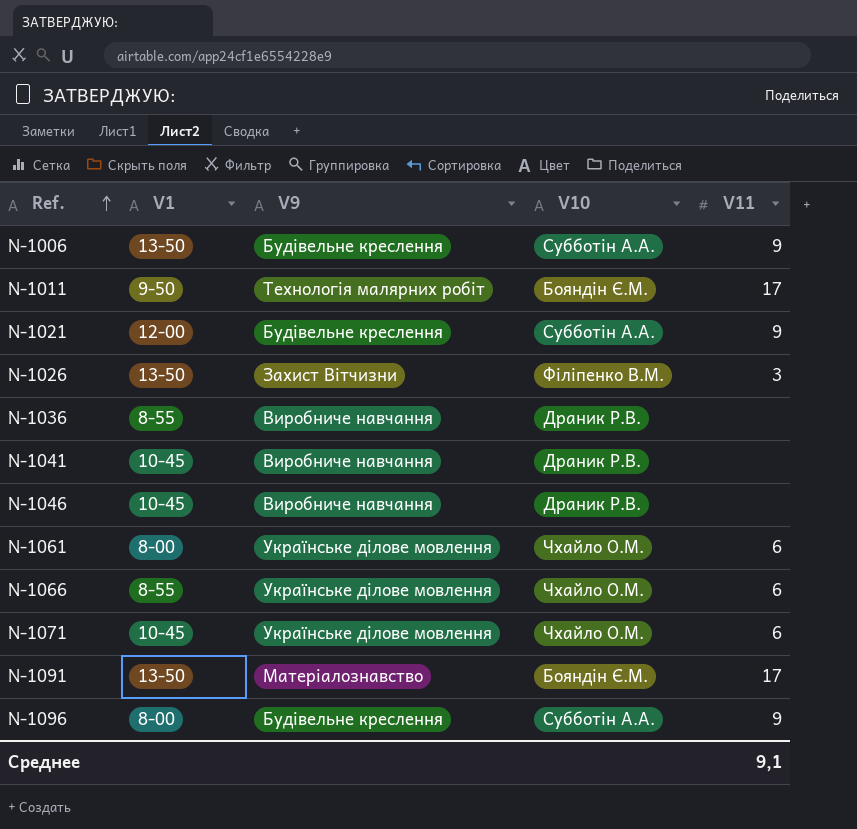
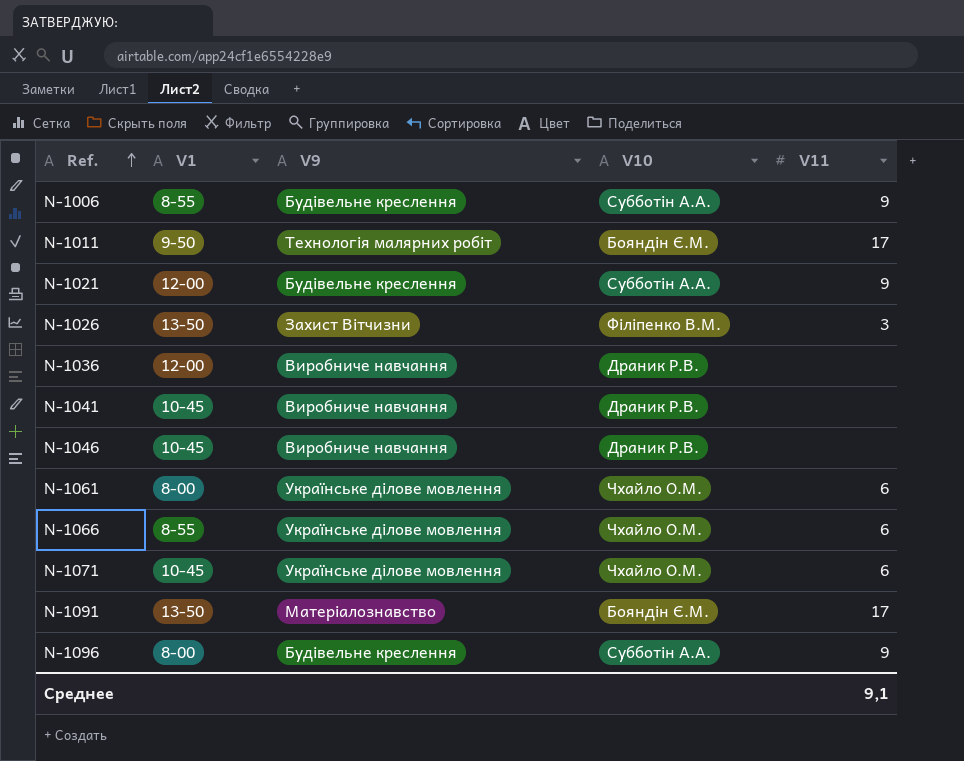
N-1006 | V1: 13-50 -> 8-55
N-1036 | V1: 8-55 -> 12-00

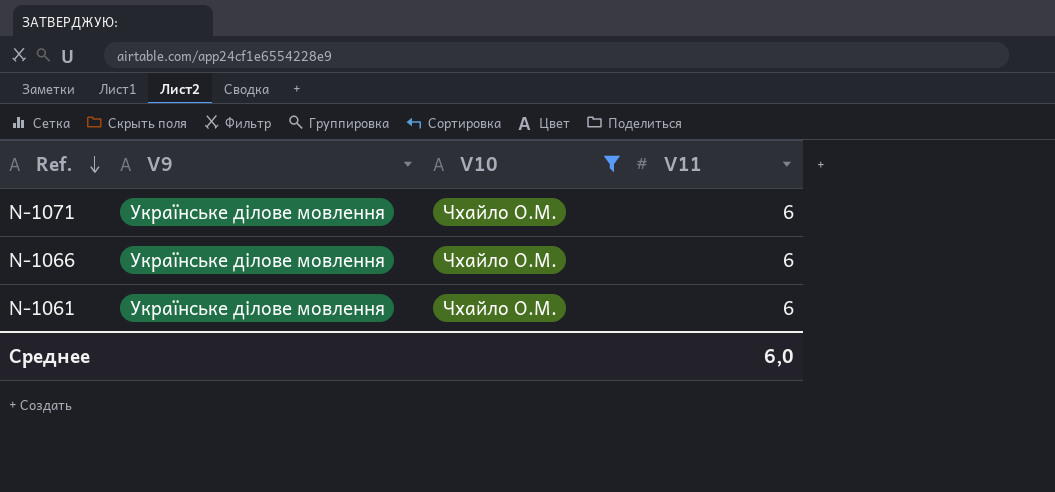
filter: none -> V10 = Чхайло О.М.
row order: Ref. ascending -> Ref. descending
column V1 | position: 2 -> none
Среднее | V11: 9,1 -> 6,0

